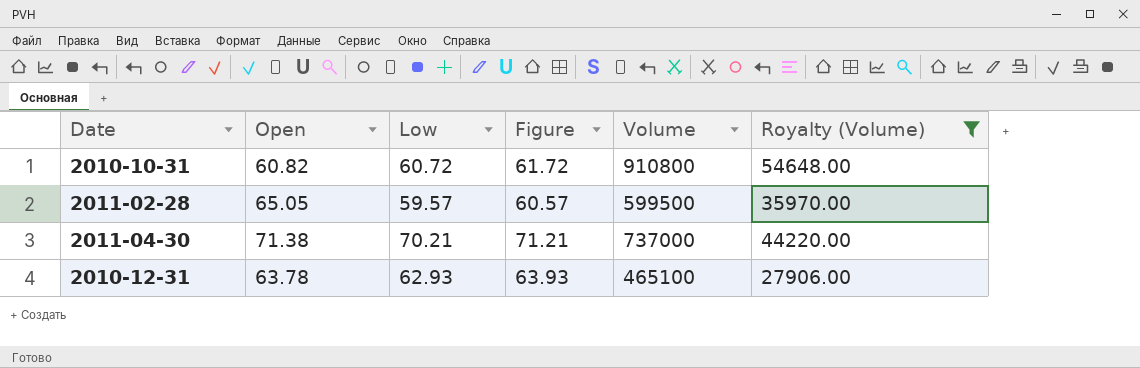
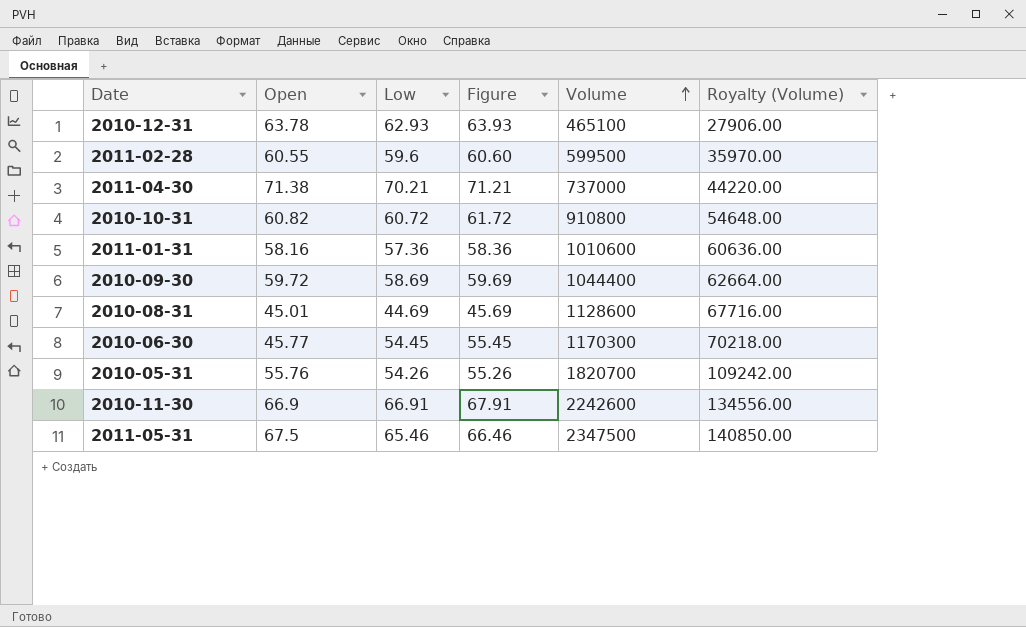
filter: Royalty (Volume) <= 54648.00 -> none
row order: none -> Volume ascending
2011-02-28 | Open: 65.05 -> 60.55
2011-02-28 | Low: 59.57 -> 59.6
2011-02-28 | Figure: 60.57 -> 60.60

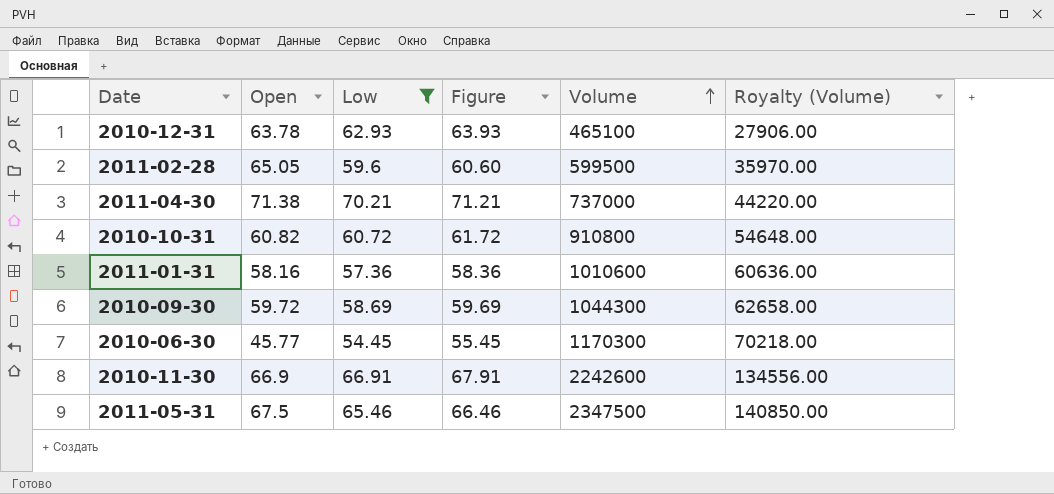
filter: none -> Low >= 54.45
2011-02-28 | Open: 60.55 -> 65.05
2010-09-30 | Volume: 1044400 -> 1044300
2010-09-30 | Royalty (Volume): 62664.00 -> 62658.00

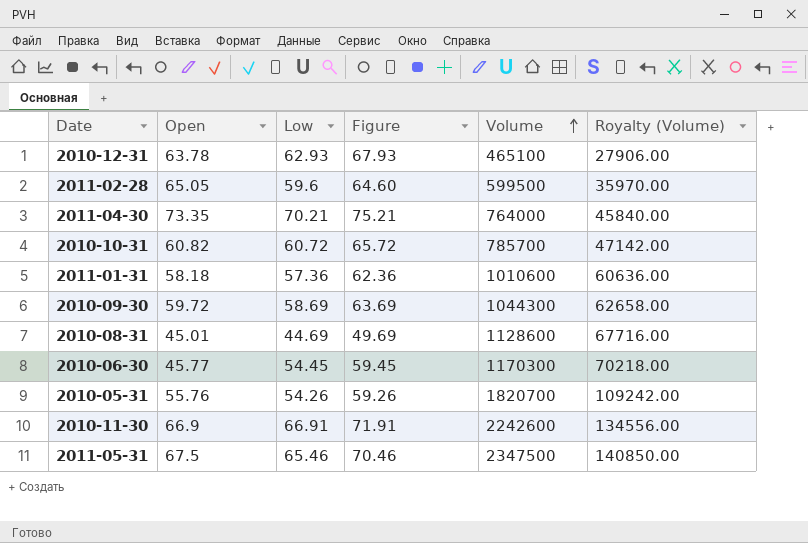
filter: Low >= 54.45 -> none
column Figure | formula: [Low] + 1 -> [Low] + 5
2011-04-30 | Open: 71.38 -> 73.35
2011-04-30 | Volume: 737000 -> 764000
2011-04-30 | Royalty (Volume): 44220.00 -> 45840.00
2010-10-31 | Volume: 910800 -> 785700
2010-10-31 | Royalty (Volume): 54648.00 -> 47142.00
2011-01-31 | Open: 58.16 -> 58.18

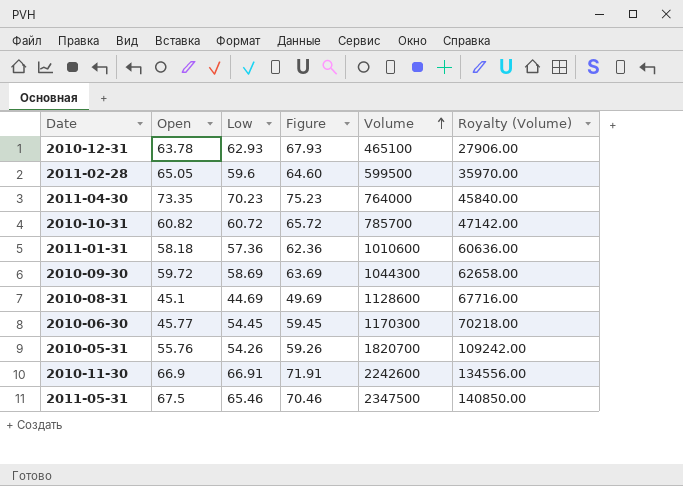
2011-04-30 | Low: 70.21 -> 70.23
2011-04-30 | Figure: 75.21 -> 75.23
2010-08-31 | Open: 45.01 -> 45.1

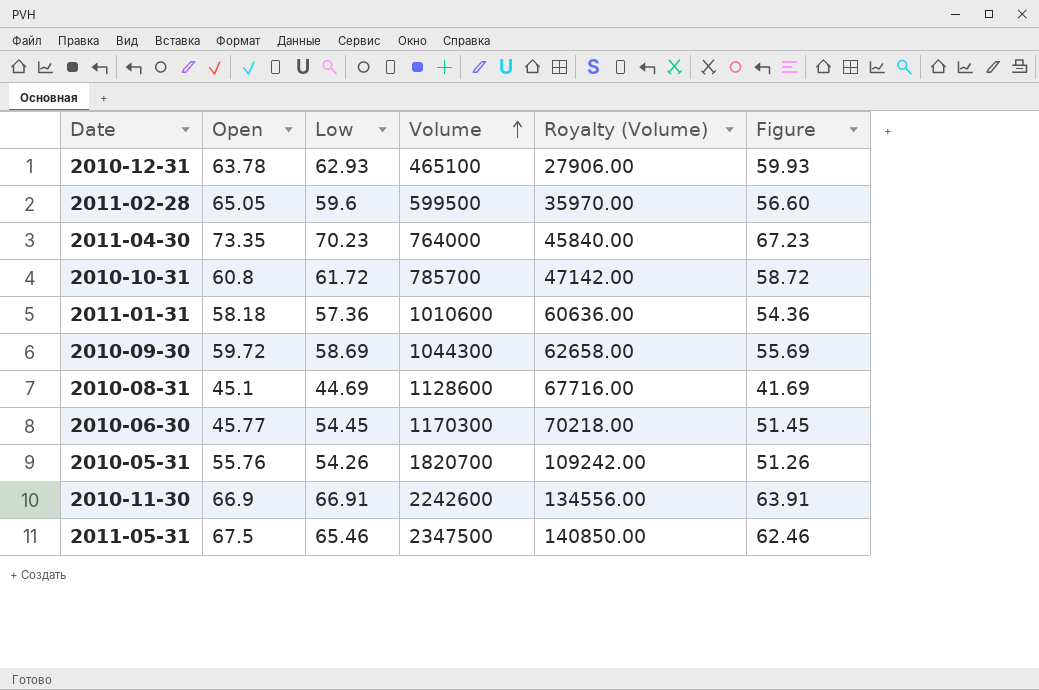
column Figure | formula: [Low] + 5 -> [Low] - 3
column Figure | position: 4 -> 6
2010-10-31 | Open: 60.82 -> 60.8
2010-10-31 | Low: 60.72 -> 61.72

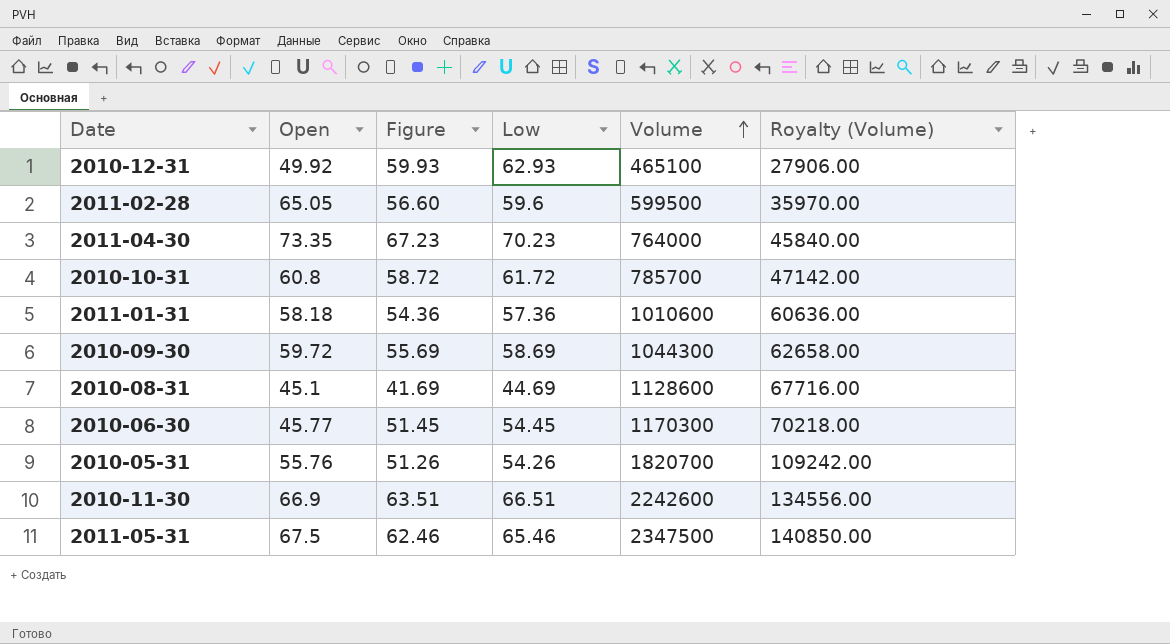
column Figure | position: 6 -> 3
2010-12-31 | Open: 63.78 -> 49.92
2010-11-30 | Figure: 63.91 -> 63.51
2010-11-30 | Low: 66.91 -> 66.51

